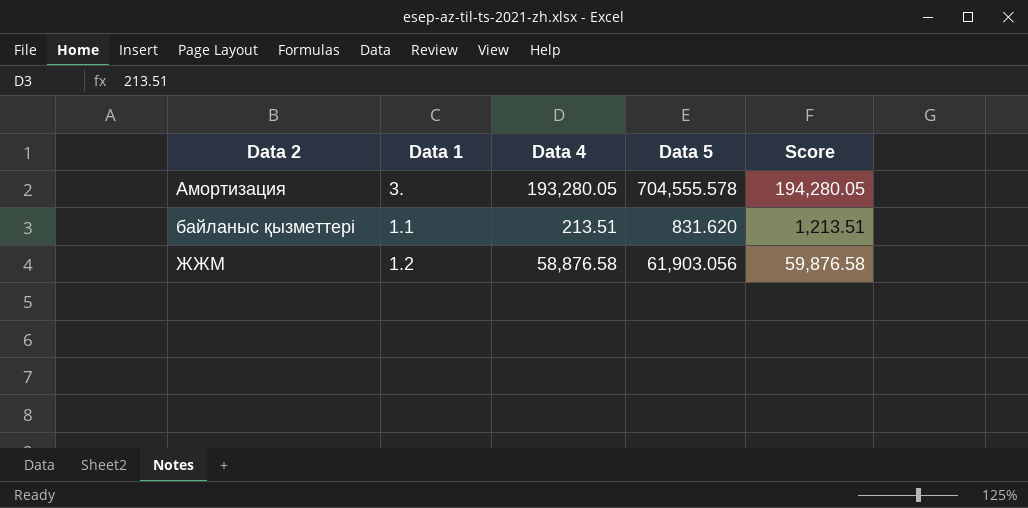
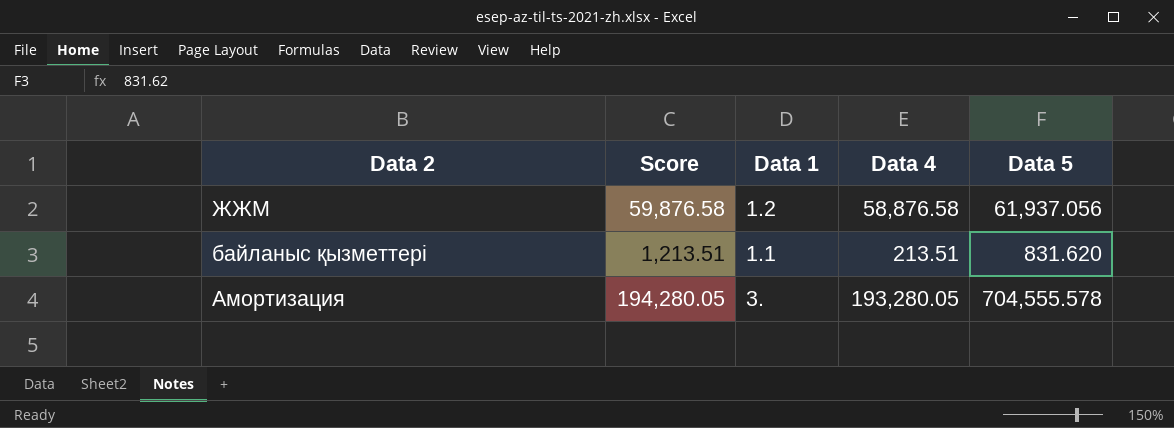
row order: Data 2 ascending -> Data 2 descending
column Score | position: 5 -> 2
ЖЖМ | Data 5: 61,903.056 -> 61,937.056

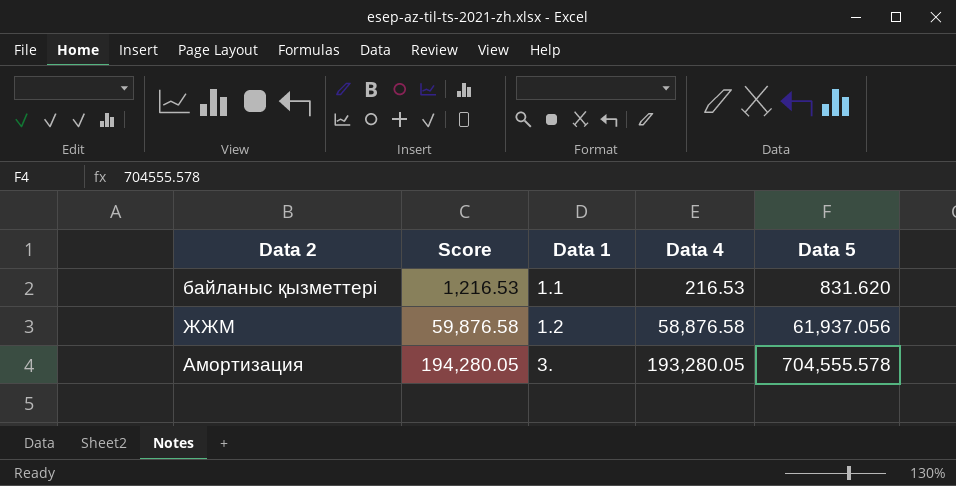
row order: Data 2 descending -> Score ascending
байланыс қызметтері | Score: 1,213.51 -> 1,216.53
байланыс қызметтері | Data 4: 213.51 -> 216.53

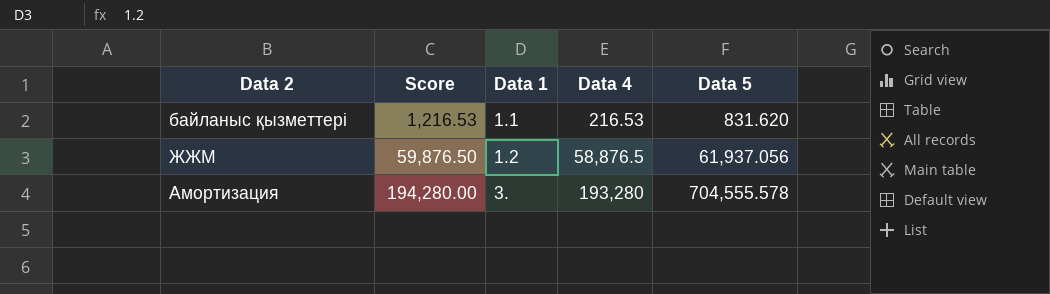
ЖЖМ | Score: 59,876.58 -> 59,876.50
ЖЖМ | Data 4: 58,876.58 -> 58,876.5
Амортизация | Score: 194,280.05 -> 194,280.00
Амортизация | Data 4: 193,280.05 -> 193,280

